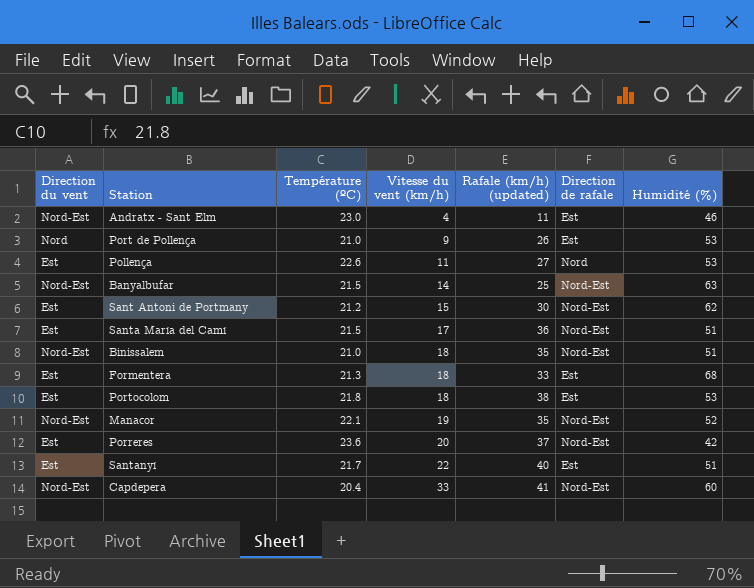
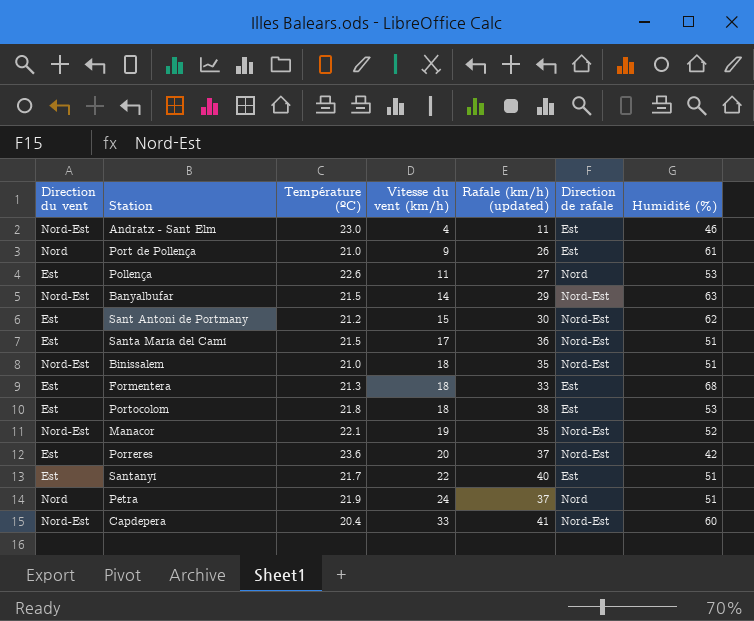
Port de Pollença | Humidité (%): 53 -> 61
Banyalbufar | Rafale (km/h) (updated): 25 -> 29
row Petra: none -> Nord | 21.9 | 24 | 37 | Nord | 51

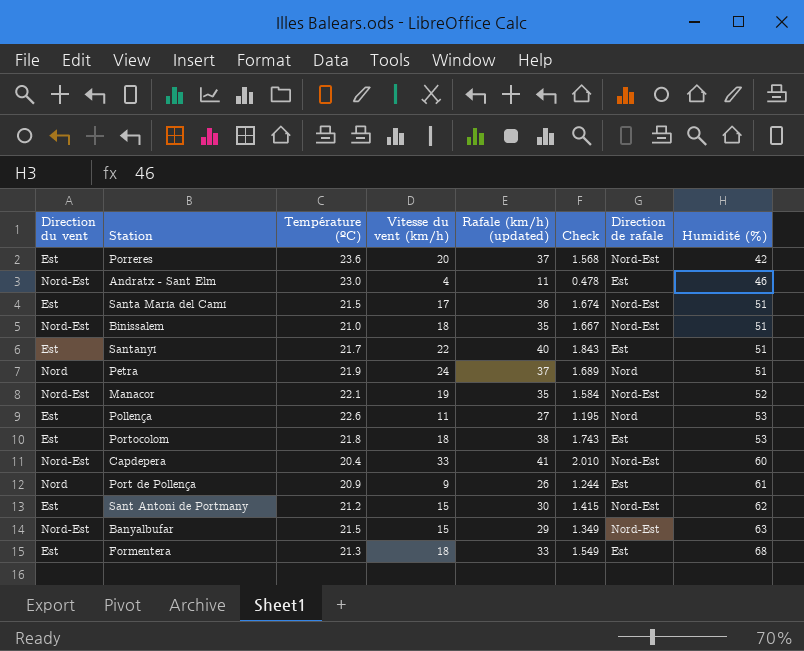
row order: Vitesse du vent (km/h) ascending -> Humidité (%) ascending
column Check | formula: none -> [Rafale (km/h) (updated)] / [Température (ºC)]
Port de Pollença | Température (ºC): 21.0 -> 20.9
Banyalbufar | Vitesse du vent (km/h): 14 -> 15

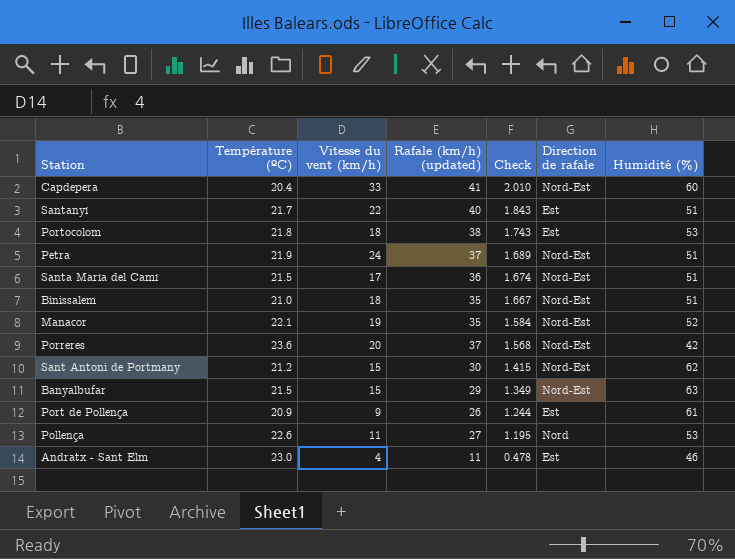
row order: Humidité (%) ascending -> Check descending
column Direction du vent | position: 1 -> none
row Formentera: Est | 21.3 | 18 | 33 | 1.549 | Est | 68 -> none
Petra | Direction de rafale: Nord -> Nord-Est

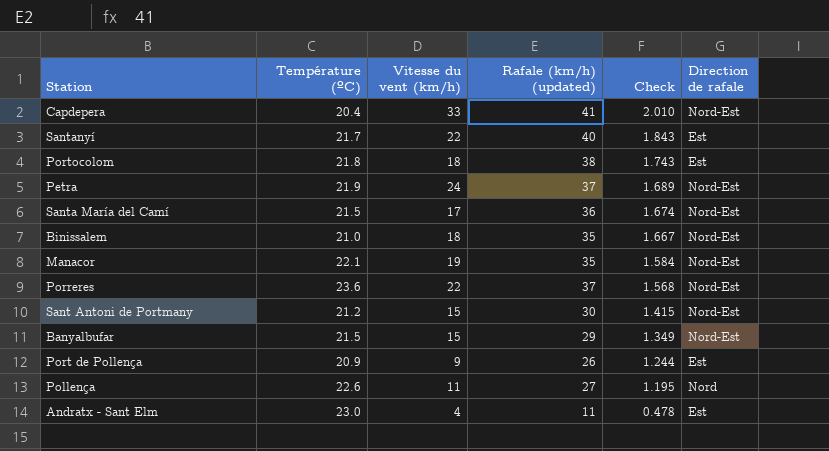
column Humidité (%) | position: 7 -> none
Porreres | Vitesse du vent (km/h): 20 -> 22

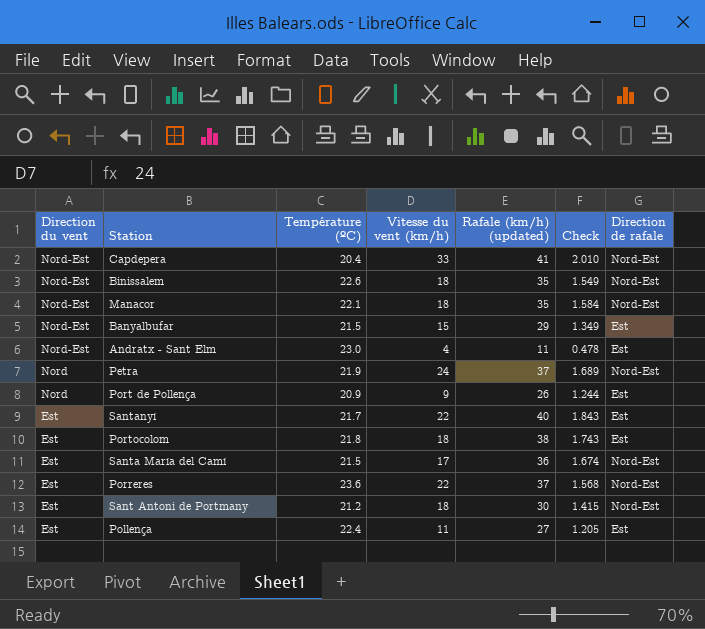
row order: Check descending -> Direction du vent descending
column Direction du vent | position: none -> 1
Binissalem | Température (ºC): 21.0 -> 22.6
Binissalem | Check: 1.667 -> 1.549
Manacor | Vitesse du vent (km/h): 19 -> 18
Banyalbufar | Direction de rafale: Nord-Est -> Est
Sant Antoni de Portmany | Vitesse du vent (km/h): 15 -> 18
Pollença | Température (ºC): 22.6 -> 22.4
Pollença | Check: 1.195 -> 1.205
Pollença | Direction de rafale: Nord -> Est

